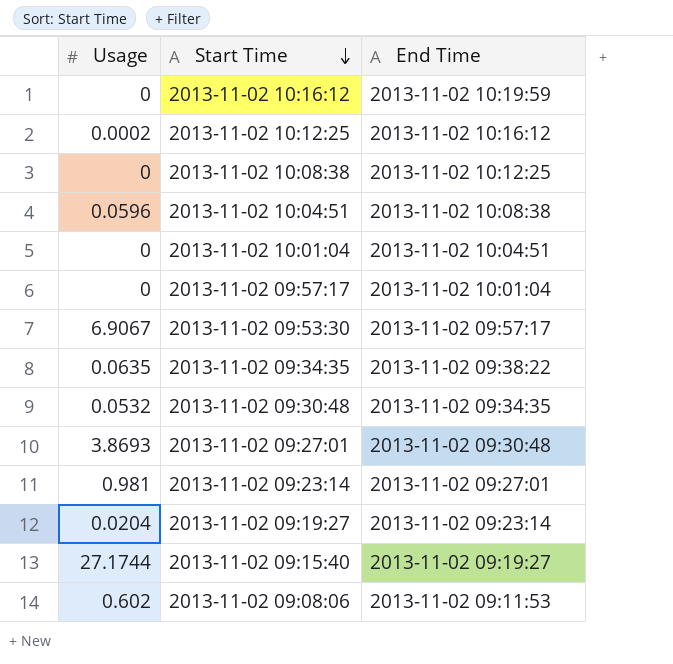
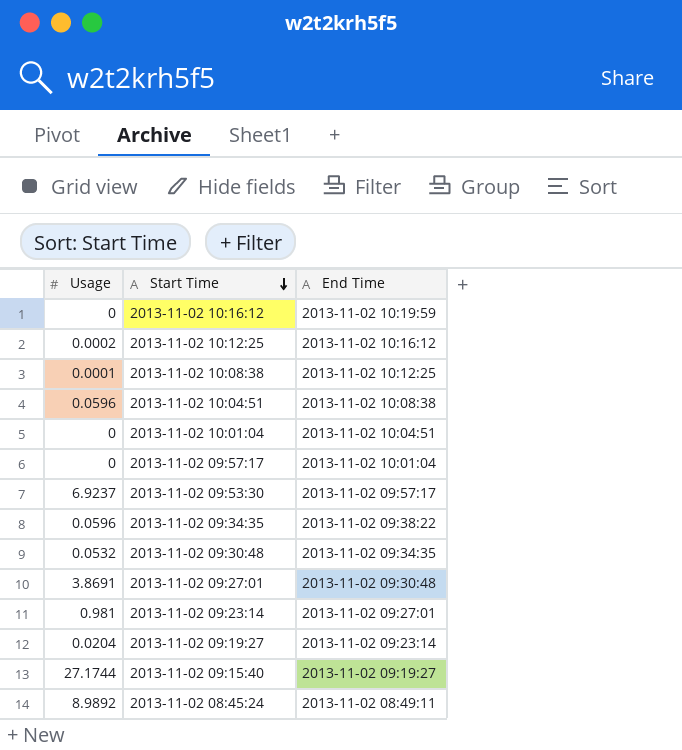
row 2013-11-02 09:08:06: 0.602 | 2013-11-02 09:11:53 -> none
2013-11-02 10:08:38 | Usage: 0 -> 0.0001
2013-11-02 09:53:30 | Usage: 6.9067 -> 6.9237
2013-11-02 09:34:35 | Usage: 0.0635 -> 0.0596
2013-11-02 09:27:01 | Usage: 3.8693 -> 3.8691
row 2013-11-02 08:45:24: none -> 8.9892 | 2013-11-02 08:49:11

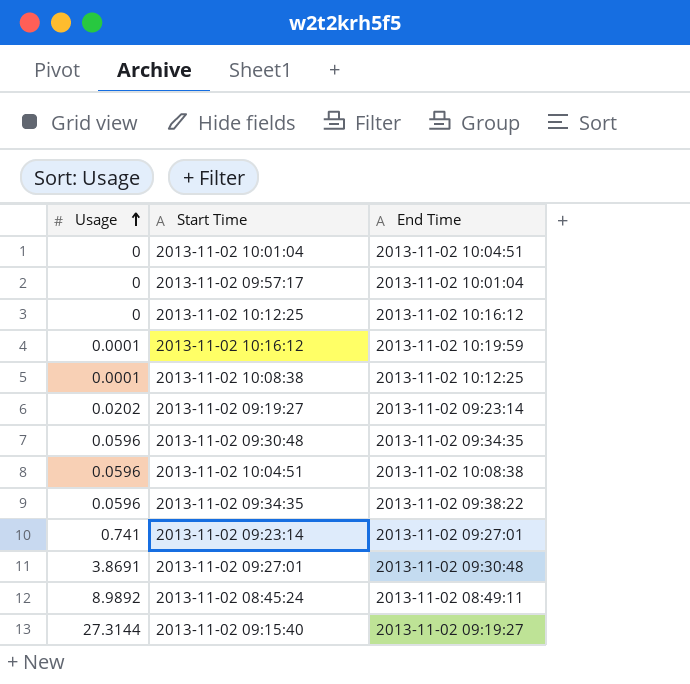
row order: Start Time descending -> Usage ascending
row 2013-11-02 09:53:30: 6.9237 | 2013-11-02 09:57:17 -> none
2013-11-02 10:12:25 | Usage: 0.0002 -> 0
2013-11-02 10:16:12 | Usage: 0 -> 0.0001
2013-11-02 09:19:27 | Usage: 0.0204 -> 0.0202
2013-11-02 09:30:48 | Usage: 0.0532 -> 0.0596
2013-11-02 09:23:14 | Usage: 0.981 -> 0.741
2013-11-02 09:15:40 | Usage: 27.1744 -> 27.3144

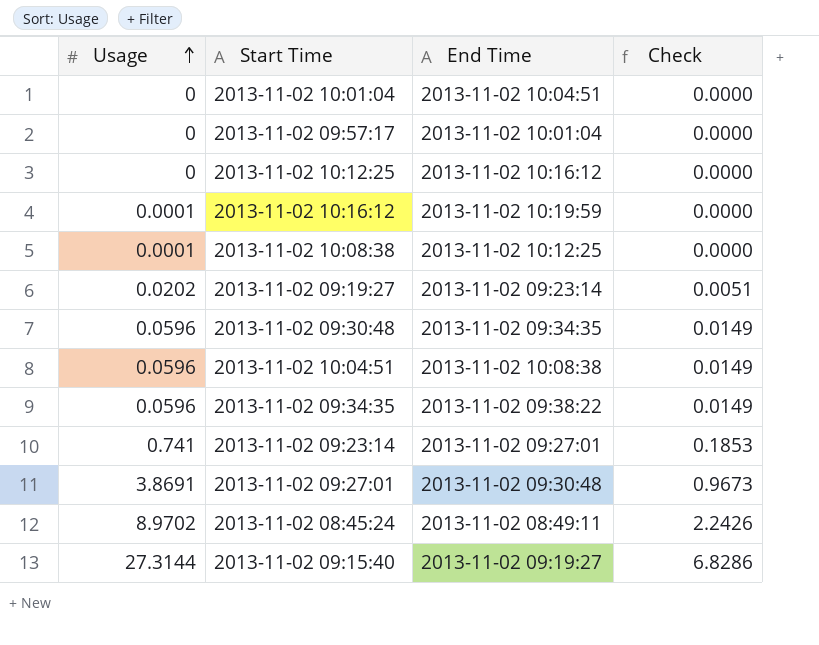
column Check | formula: none -> [Usage] * 0.25
2013-11-02 08:45:24 | Usage: 8.9892 -> 8.9702

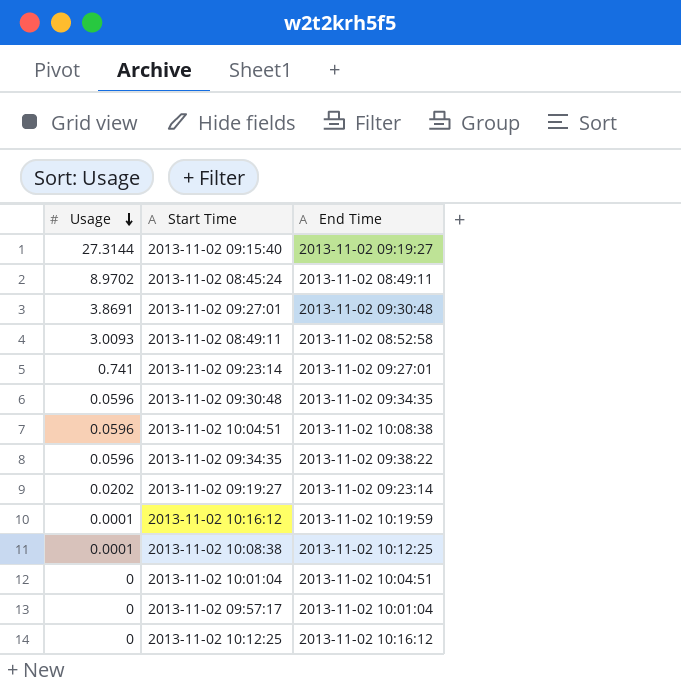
row order: Usage ascending -> Usage descending
column Check | formula: [Usage] * 0.25 -> none
row 2013-11-02 08:49:11: none -> 3.0093 | 2013-11-02 08:52:58

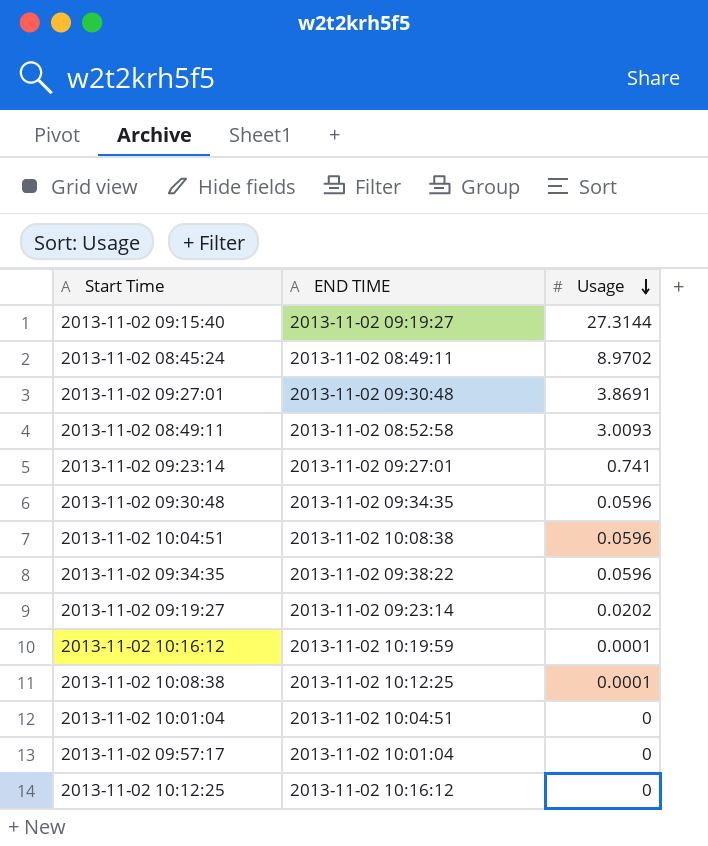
column name: End Time -> END TIME
column Usage | position: 1 -> 3

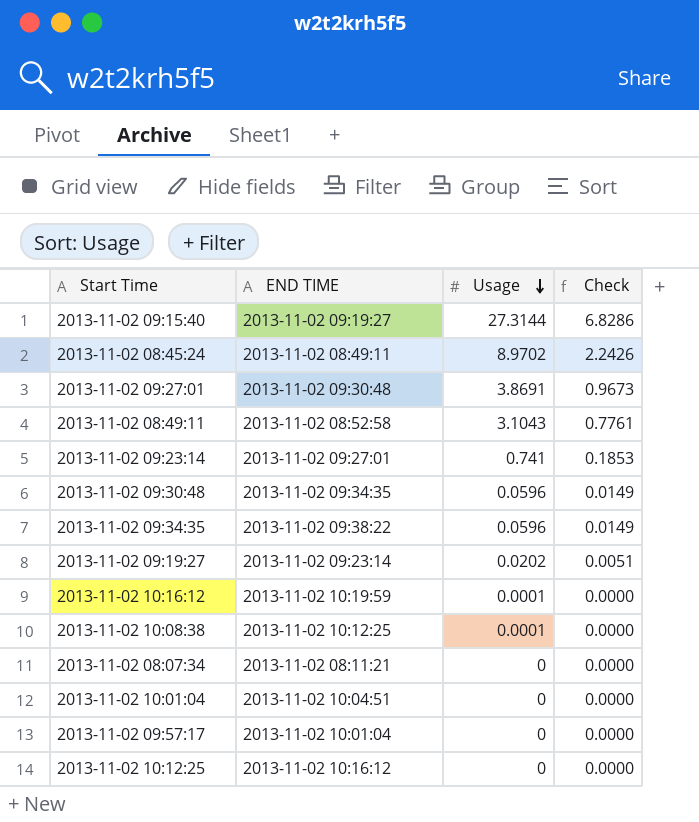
column Check | formula: none -> [Usage] * 0.25
row 2013-11-02 10:04:51: 2013-11-02 10:08:38 | 0.0596 -> none
2013-11-02 08:49:11 | Usage: 3.0093 -> 3.1043
row 2013-11-02 08:07:34: none -> 2013-11-02 08:11:21 | 0 | 0.0000

